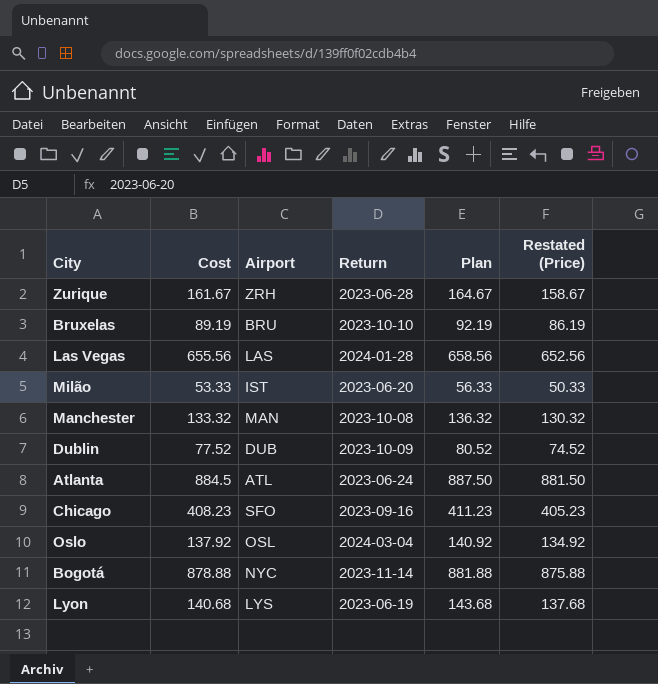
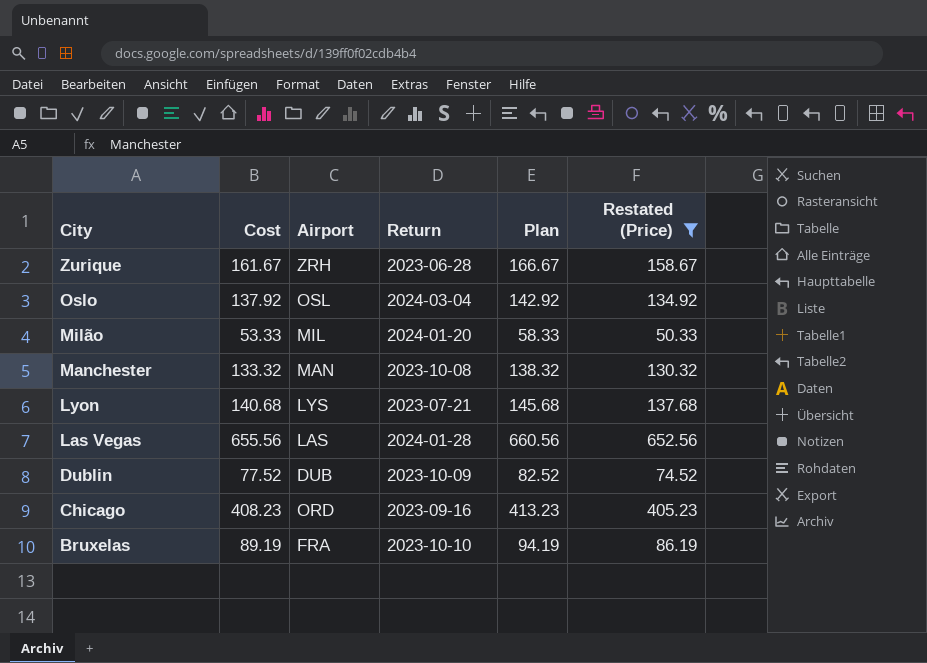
filter: none -> Restated (Price) <= 652.56
row order: none -> City descending
column Plan | formula: [Cost] + 3 -> [Cost] + 5
Milão | Airport: IST -> MIL
Milão | Return: 2023-06-20 -> 2024-01-20
Lyon | Return: 2023-06-19 -> 2023-07-21
Chicago | Airport: SFO -> ORD
Bruxelas | Airport: BRU -> FRA

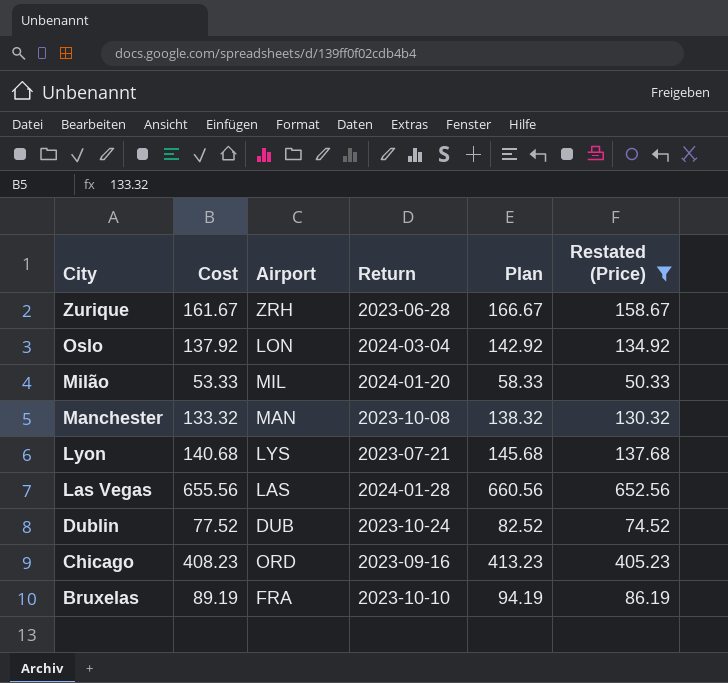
Oslo | Airport: OSL -> LON
Dublin | Return: 2023-10-09 -> 2023-10-24

